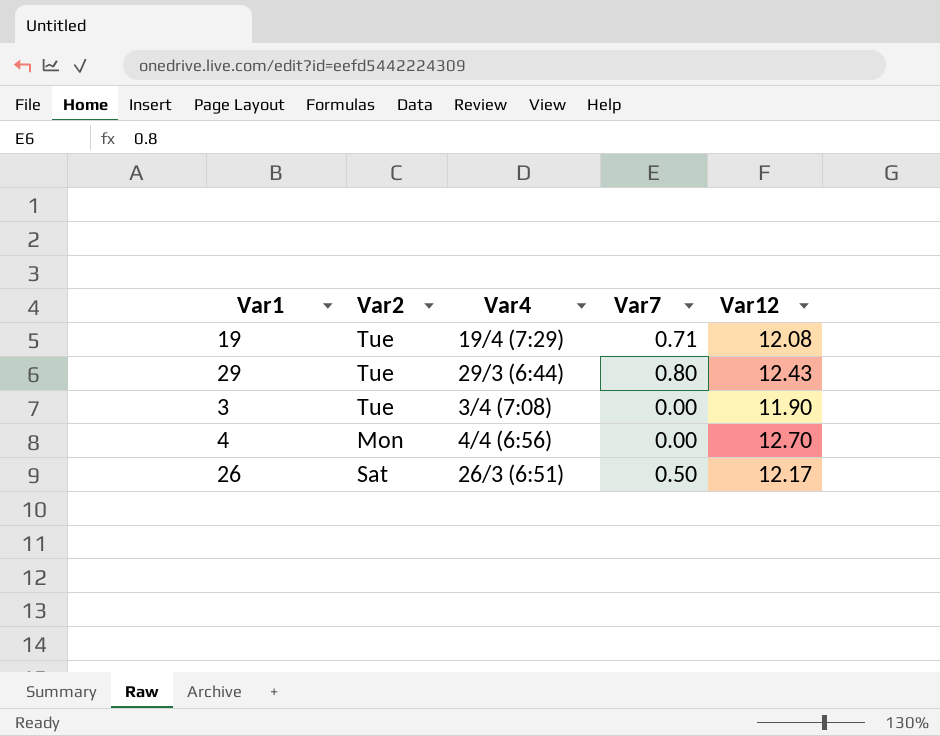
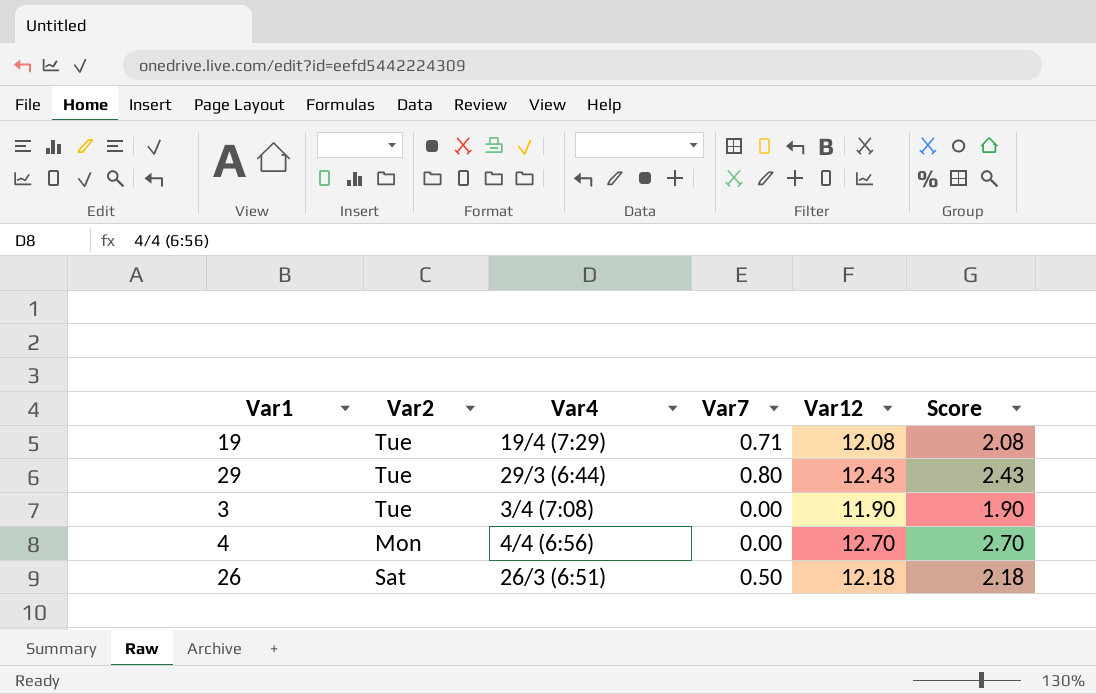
column Score | formula: none -> [Var12] - 10
26 | Var12: 12.17 -> 12.18

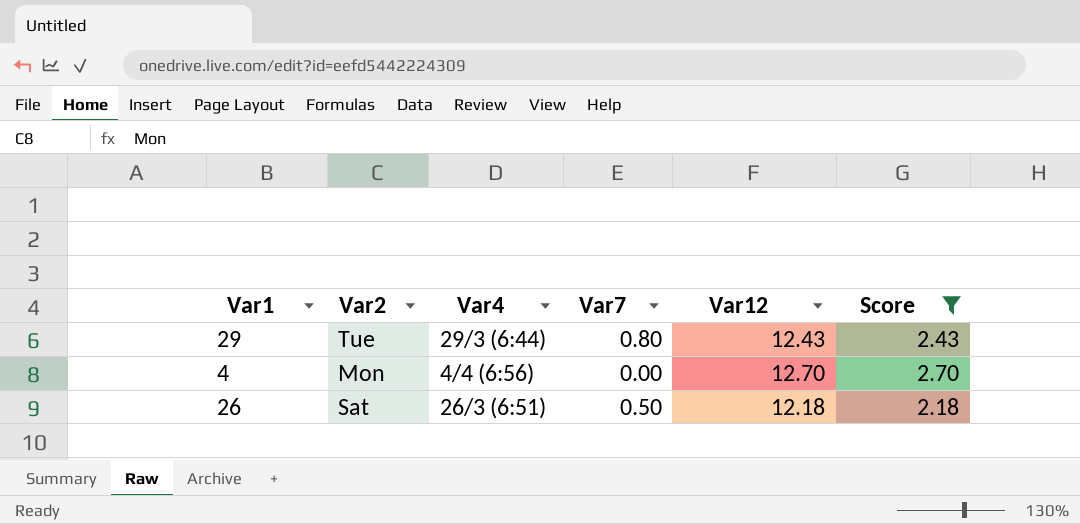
filter: none -> Score >= 2.18

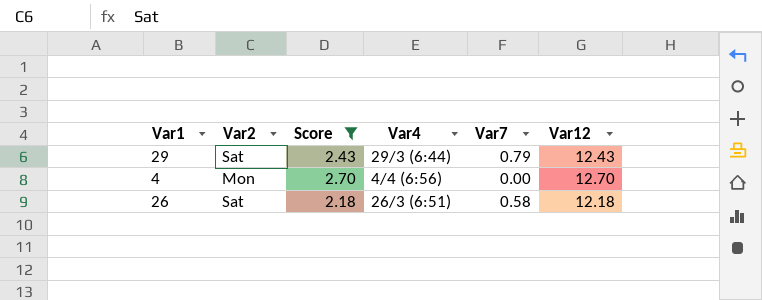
column Score | position: 6 -> 3
29 | Var2: Tue -> Sat
29 | Var7: 0.80 -> 0.79
26 | Var7: 0.50 -> 0.58

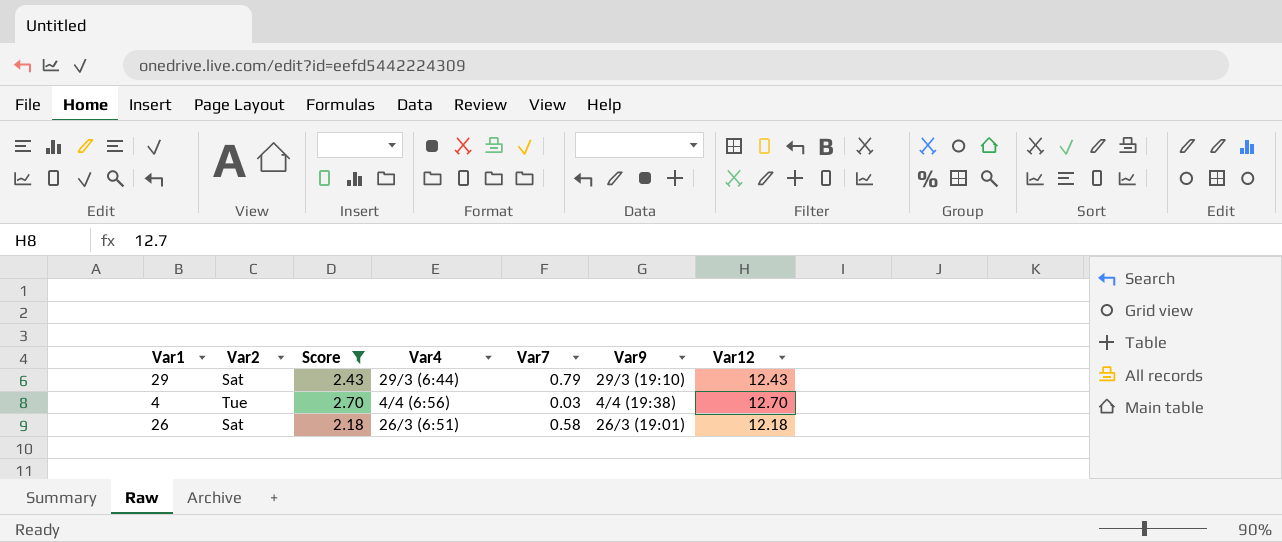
column Var9 | position: none -> 6
4 | Var2: Mon -> Tue
4 | Var7: 0.00 -> 0.03

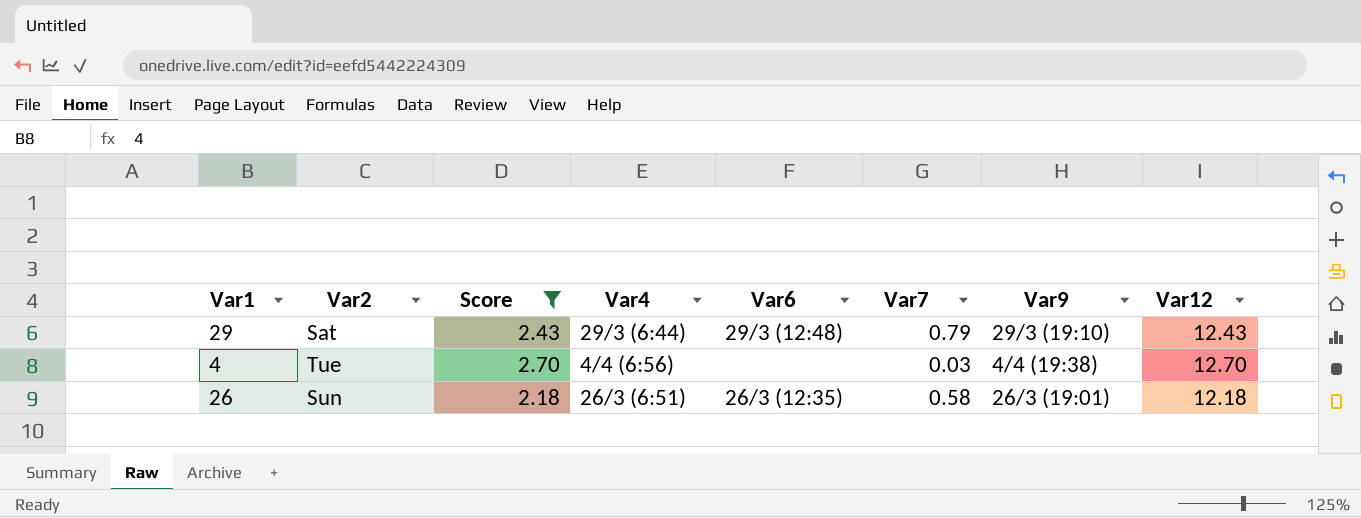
column Var6 | position: none -> 5
26 | Var2: Sat -> Sun

